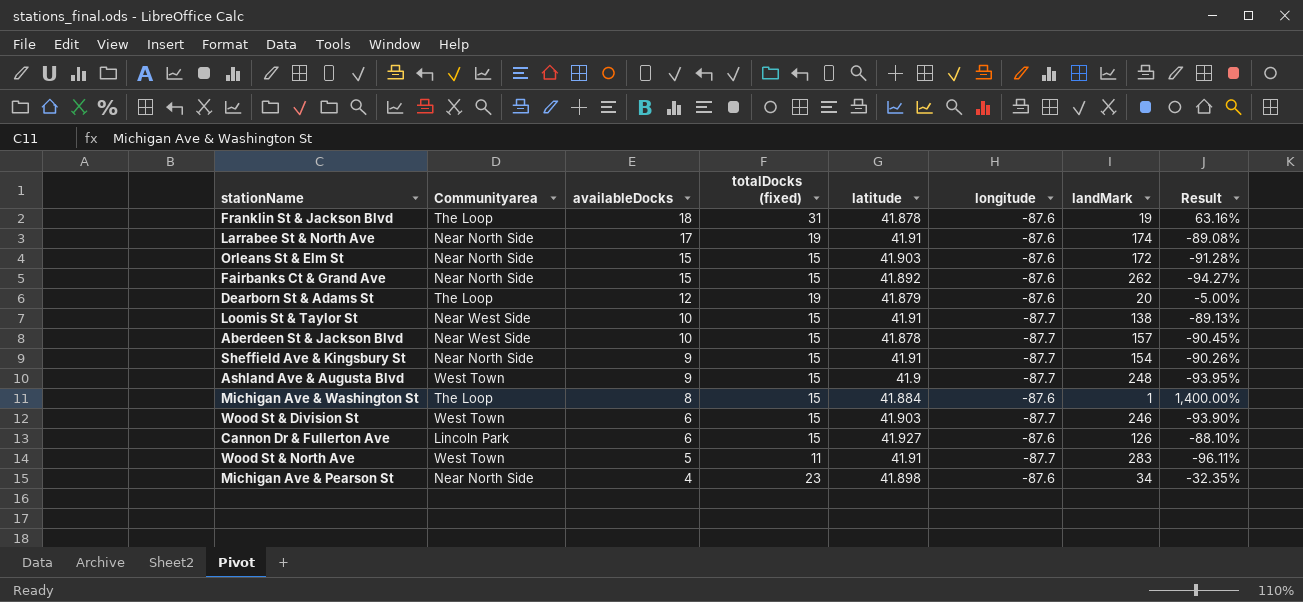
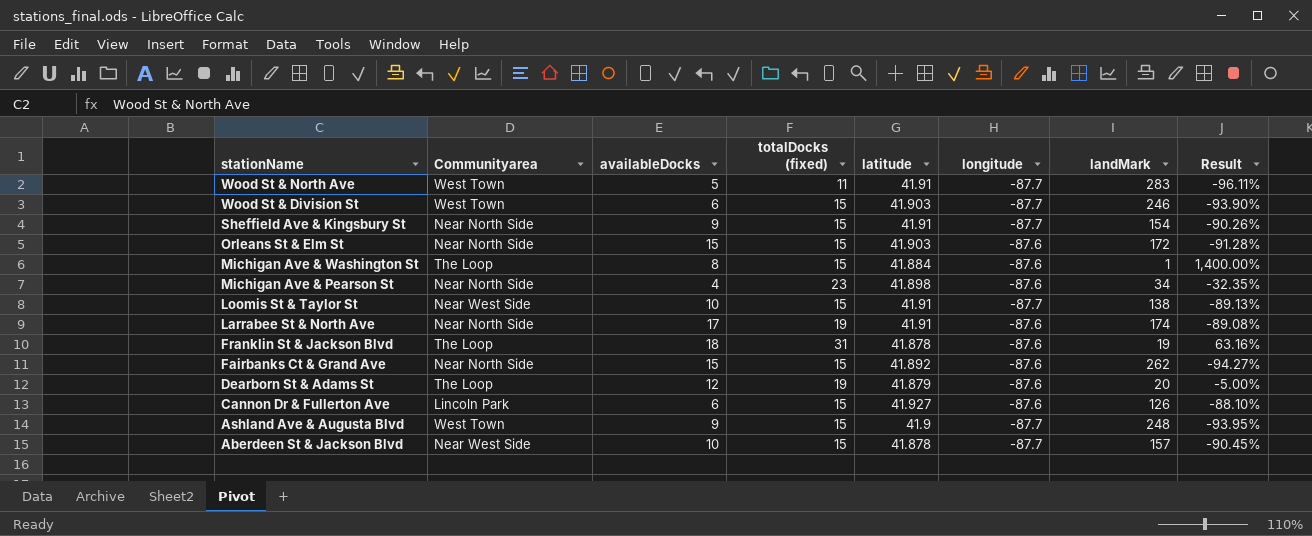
row order: availableDocks descending -> stationName descending

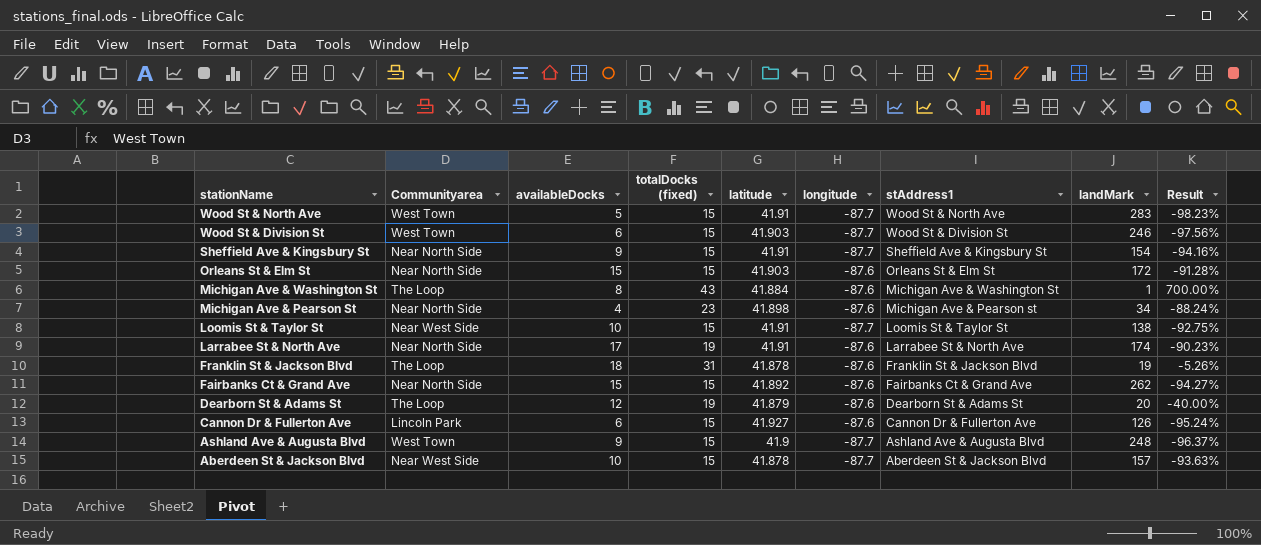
column stAddress1 | position: none -> 7
column Result | formula: ([totalDocks (fixed)] - [landMark]) / [landMark] -> ([availableDocks] - [landMark]) / [landMark]
Wood St & North Ave | totalDocks (fixed): 11 -> 15
Michigan Ave & Washington St | totalDocks (fixed): 15 -> 43

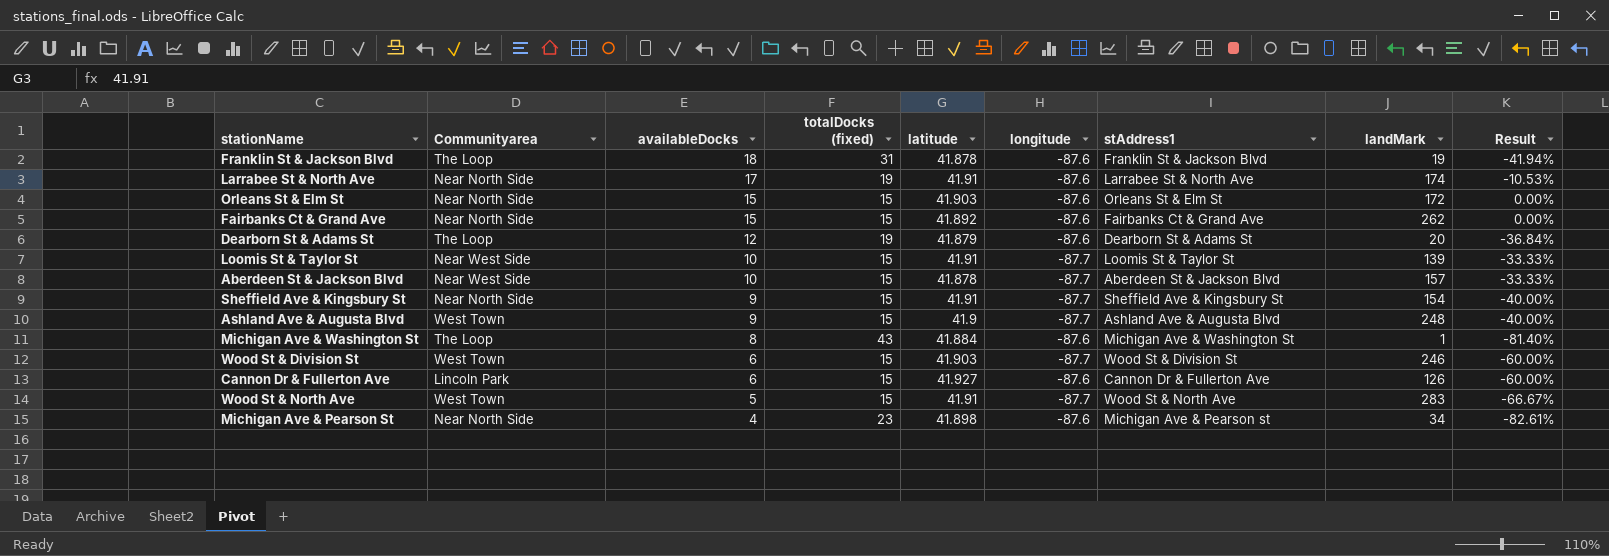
row order: stationName descending -> availableDocks descending
column Result | formula: ([availableDocks] - [landMark]) / [landMark] -> ([availableDocks] - [totalDocks (fixed)]) / [totalDocks (fixed)]
Loomis St & Taylor St | landMark: 138 -> 139

